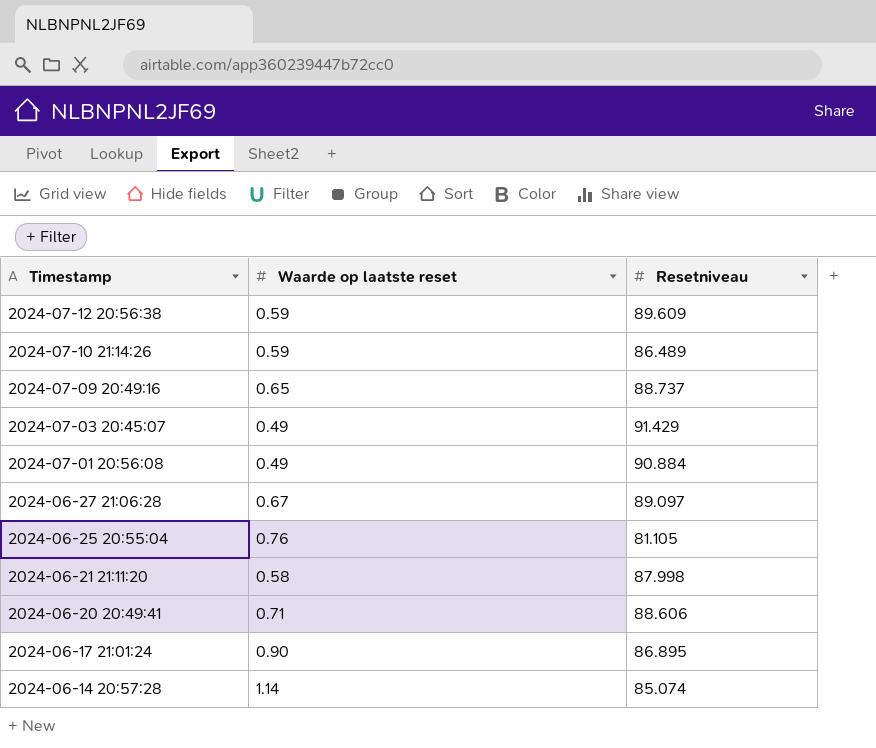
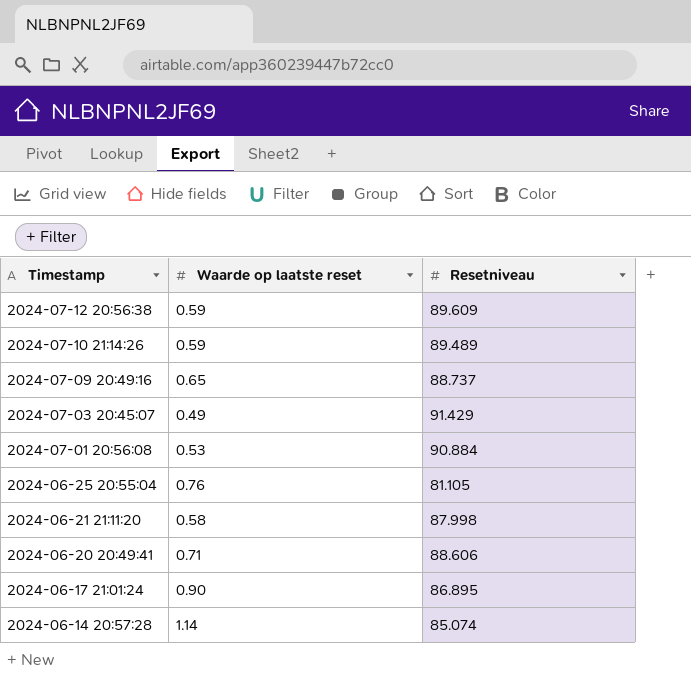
row 2024-06-27 21:06:28: 0.67 | 89.097 -> none
2024-07-10 21:14:26 | Resetniveau: 86.489 -> 89.489
2024-07-01 20:56:08 | Waarde op laatste reset: 0.49 -> 0.53

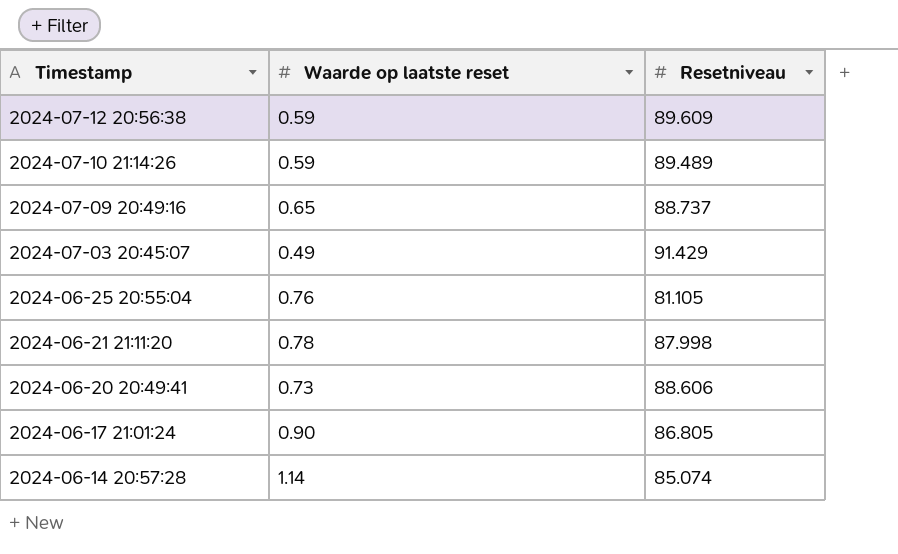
row 2024-07-01 20:56:08: 0.53 | 90.884 -> none
2024-06-21 21:11:20 | Waarde op laatste reset: 0.58 -> 0.78
2024-06-20 20:49:41 | Waarde op laatste reset: 0.71 -> 0.73
2024-06-17 21:01:24 | Resetniveau: 86.895 -> 86.805

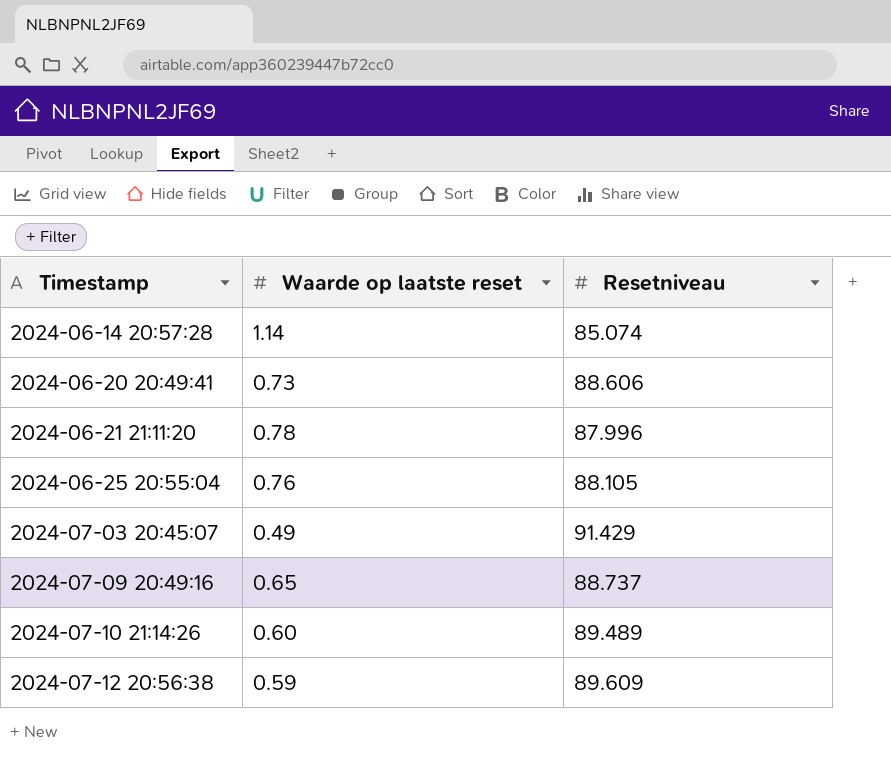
row order: Timestamp descending -> Timestamp ascending
row 2024-06-17 21:01:24: 0.90 | 86.805 -> none
2024-06-21 21:11:20 | Resetniveau: 87.998 -> 87.996
2024-06-25 20:55:04 | Resetniveau: 81.105 -> 88.105
2024-07-10 21:14:26 | Waarde op laatste reset: 0.59 -> 0.60

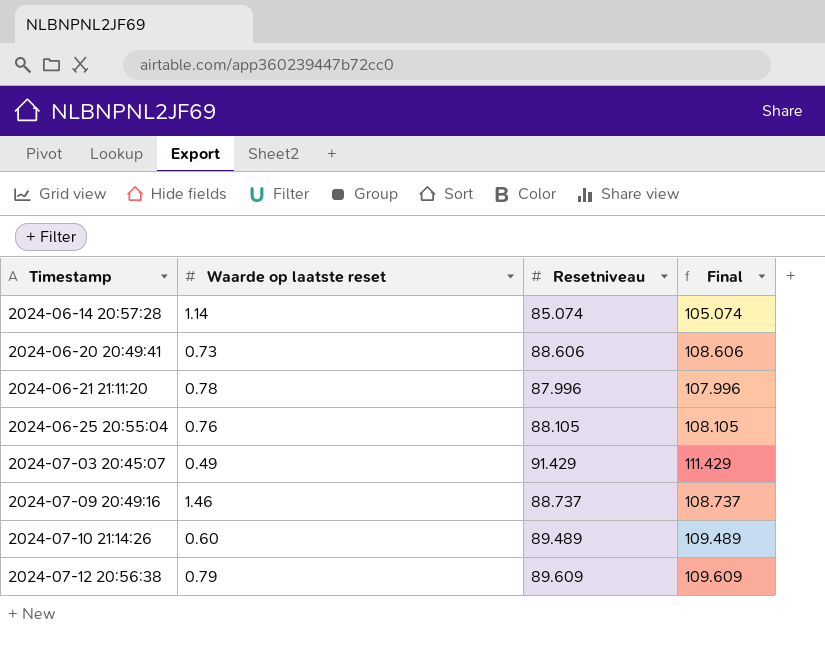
column Final | formula: none -> [Resetniveau] + 20
2024-07-09 20:49:16 | Waarde op laatste reset: 0.65 -> 1.46
2024-07-12 20:56:38 | Waarde op laatste reset: 0.59 -> 0.79

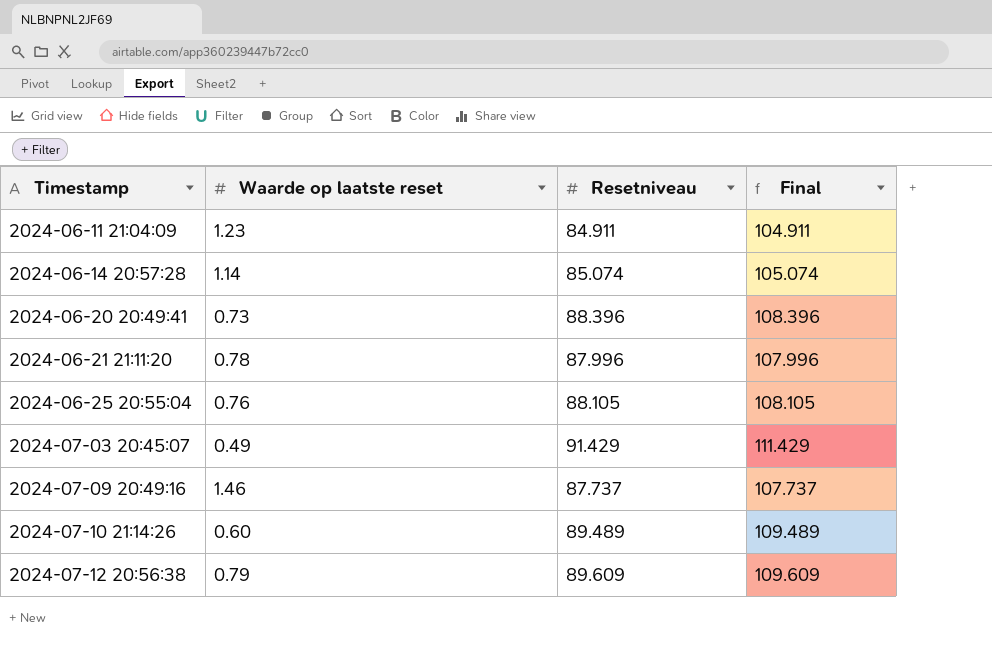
row 2024-06-11 21:04:09: none -> 1.23 | 84.911 | 104.911
2024-06-20 20:49:41 | Resetniveau: 88.606 -> 88.396
2024-06-20 20:49:41 | Final: 108.606 -> 108.396
2024-07-09 20:49:16 | Resetniveau: 88.737 -> 87.737
2024-07-09 20:49:16 | Final: 108.737 -> 107.737

